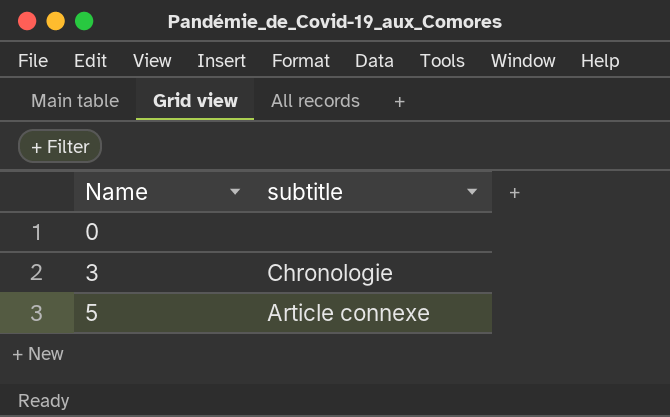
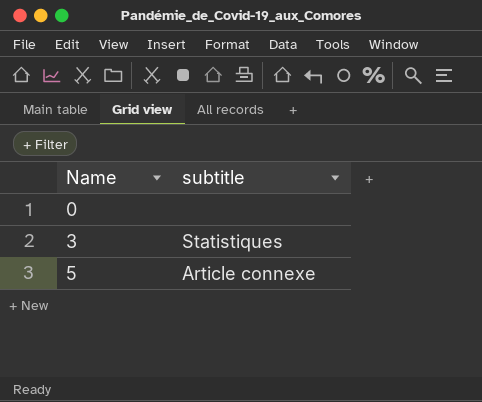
3 | subtitle: Chronologie -> Statistiques

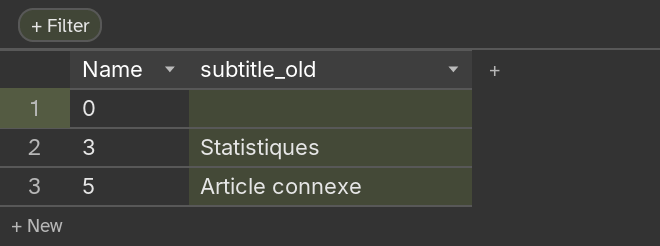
column name: subtitle -> subtitle_old

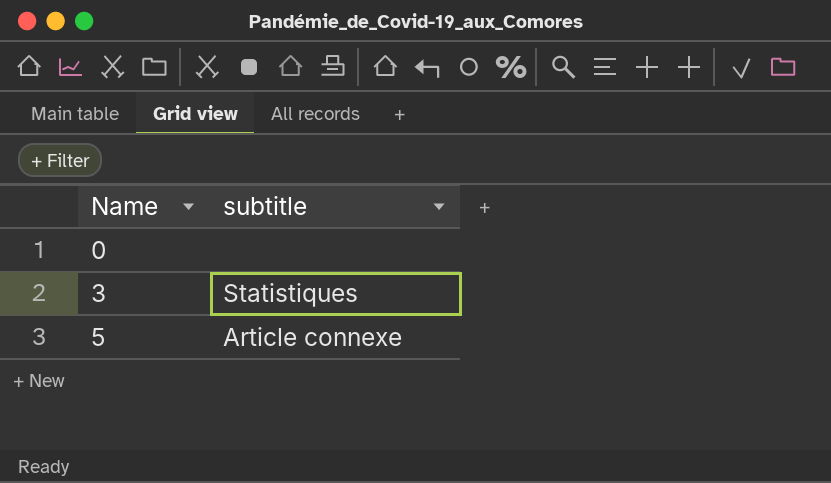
column name: subtitle_old -> subtitle

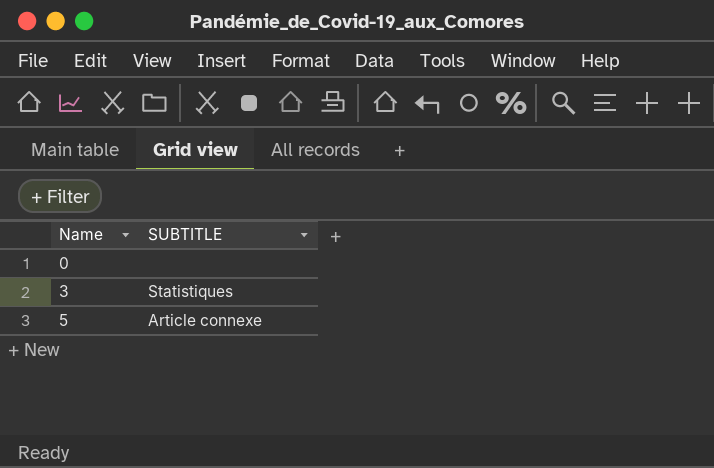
column name: subtitle -> SUBTITLE

